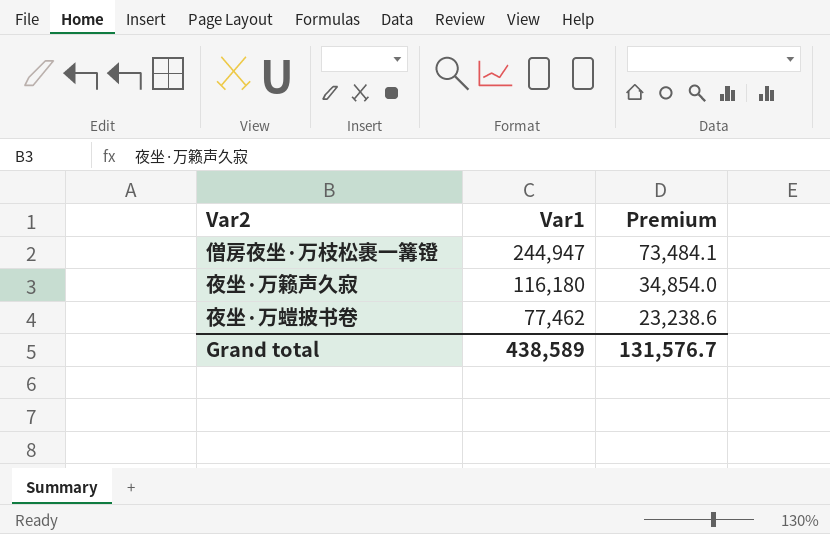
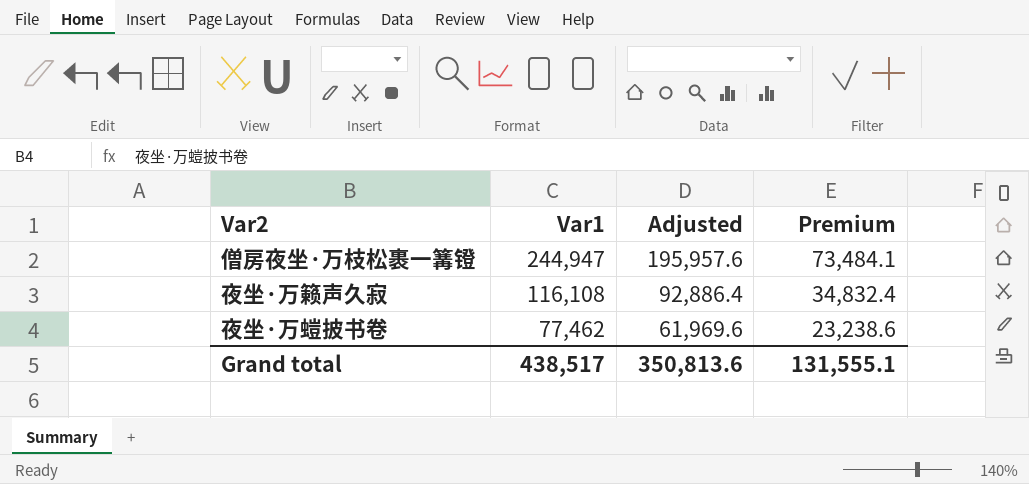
column Adjusted | formula: none -> [Var1] * 0.8
夜坐·万籁声久寂 | Var1: 116,180 -> 116,108
夜坐·万籁声久寂 | Premium: 34,854.0 -> 34,832.4
Grand total | Var1: 438,589 -> 438,517
Grand total | Premium: 131,576.7 -> 131,555.1

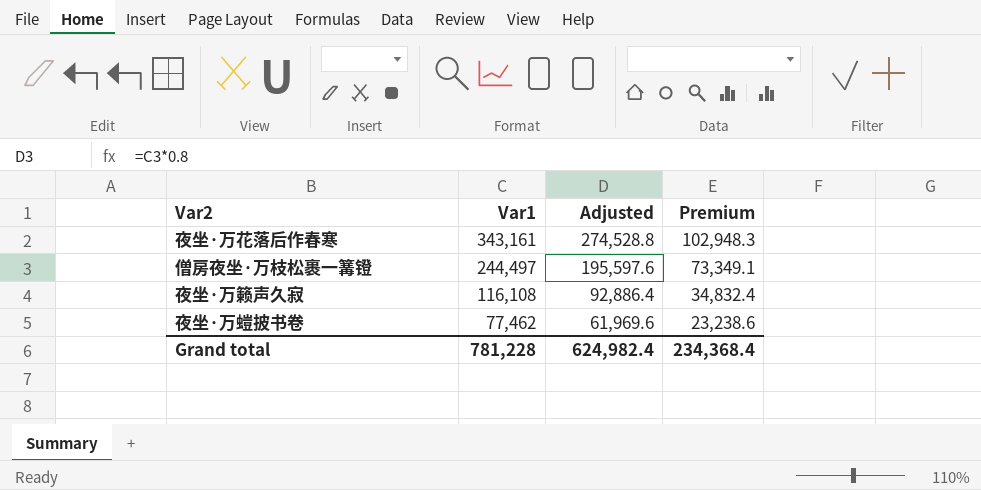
row 夜坐·万花落后作春寒: none -> 343,161 | 274,528.8 | 102,948.3
僧房夜坐·万枝松裹一篝镫 | Var1: 244,947 -> 244,497
僧房夜坐·万枝松裹一篝镫 | Adjusted: 195,957.6 -> 195,597.6
僧房夜坐·万枝松裹一篝镫 | Premium: 73,484.1 -> 73,349.1
Grand total | Var1: 438,517 -> 781,228
Grand total | Adjusted: 350,813.6 -> 624,982.4
Grand total | Premium: 131,555.1 -> 234,368.4

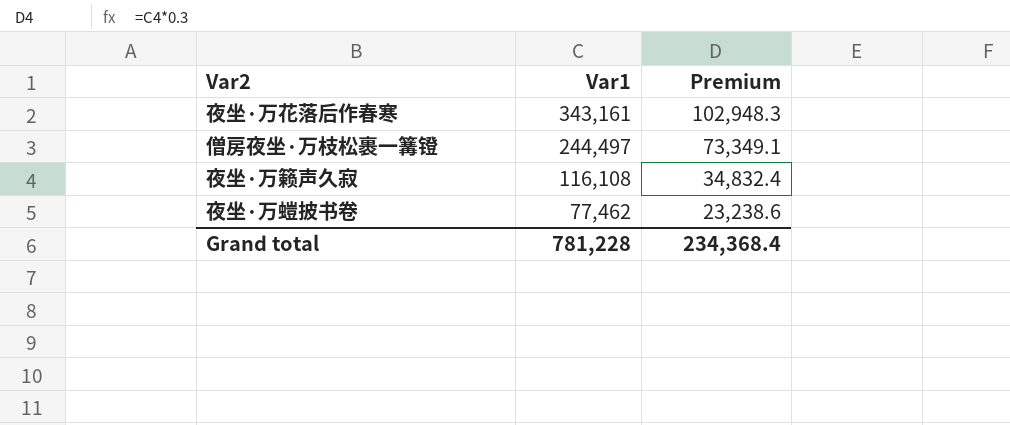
column Adjusted | formula: [Var1] * 0.8 -> none

